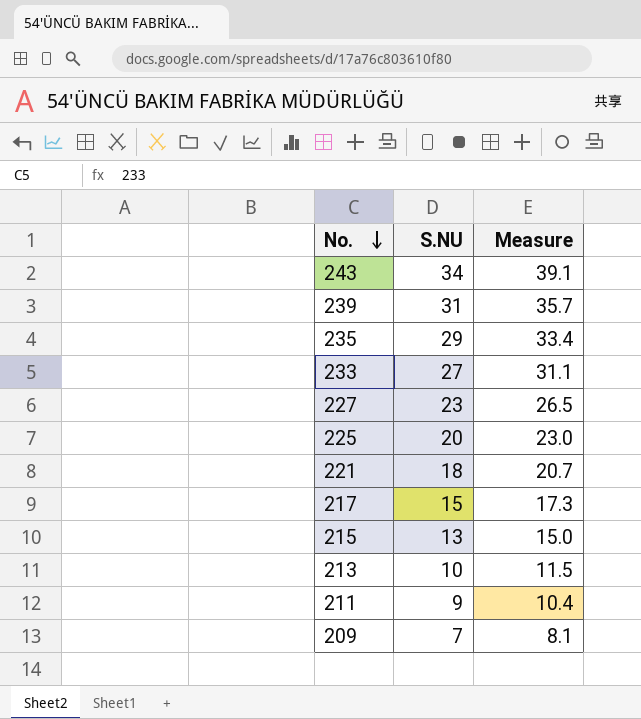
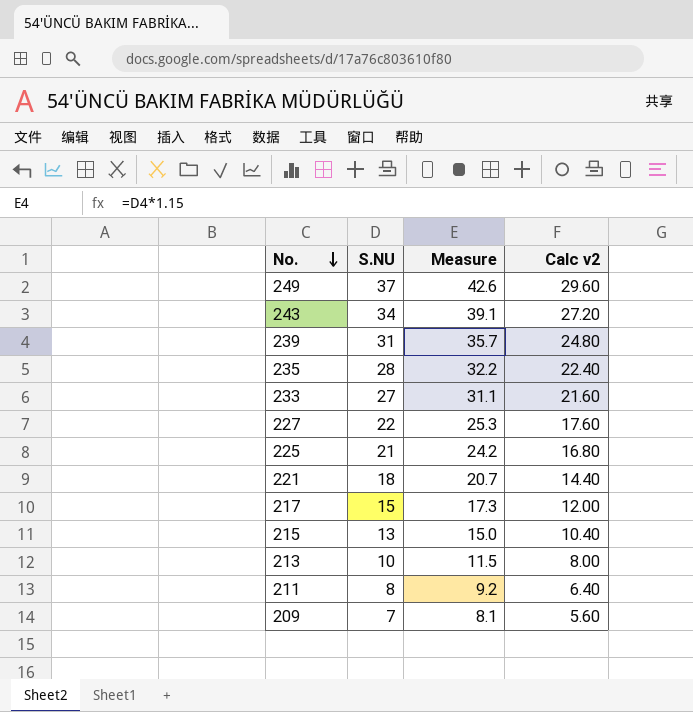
column Calc v2 | formula: none -> [S.NU] * 0.8
row 249: none -> 37 | 42.6 | 29.60
235 | S.NU: 29 -> 28
235 | Measure: 33.4 -> 32.2
227 | S.NU: 23 -> 22
227 | Measure: 26.5 -> 25.3
225 | S.NU: 20 -> 21
225 | Measure: 23.0 -> 24.2
211 | S.NU: 9 -> 8
211 | Measure: 10.4 -> 9.2

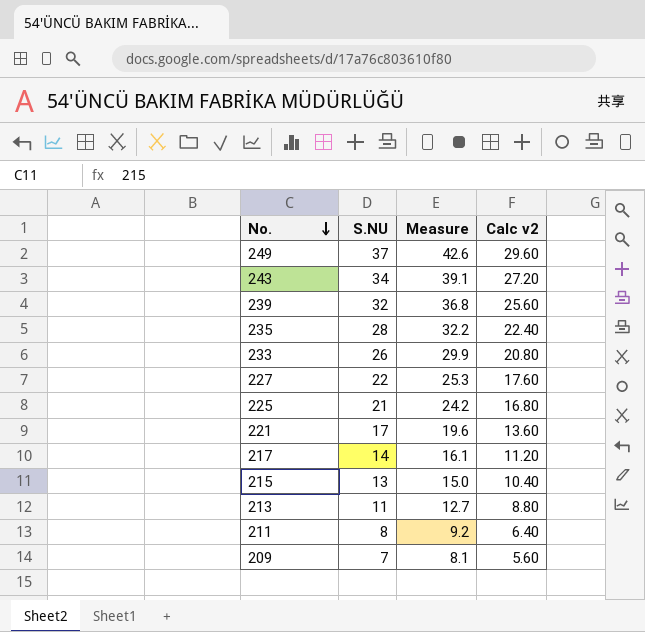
239 | S.NU: 31 -> 32
239 | Measure: 35.7 -> 36.8
239 | Calc v2: 24.80 -> 25.60
233 | S.NU: 27 -> 26
233 | Measure: 31.1 -> 29.9
233 | Calc v2: 21.60 -> 20.80
221 | S.NU: 18 -> 17
221 | Measure: 20.7 -> 19.6
221 | Calc v2: 14.40 -> 13.60
217 | S.NU: 15 -> 14
217 | Measure: 17.3 -> 16.1
217 | Calc v2: 12.00 -> 11.20
213 | S.NU: 10 -> 11
213 | Measure: 11.5 -> 12.7
213 | Calc v2: 8.00 -> 8.80

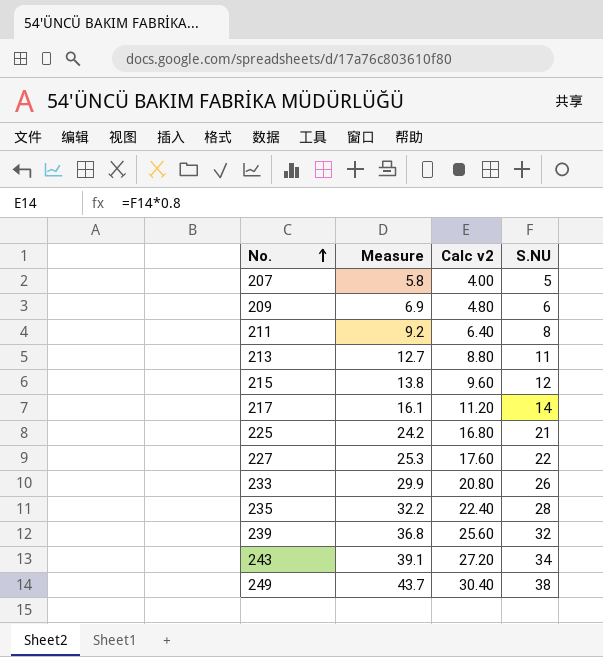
row order: No. descending -> No. ascending
column S.NU | position: 2 -> 4
row 221: 17 | 19.6 | 13.60 -> none
row 207: none -> 5.8 | 4.00 | 5
209 | Measure: 8.1 -> 6.9
209 | Calc v2: 5.60 -> 4.80
209 | S.NU: 7 -> 6
215 | Measure: 15.0 -> 13.8
215 | Calc v2: 10.40 -> 9.60
215 | S.NU: 13 -> 12
249 | Measure: 42.6 -> 43.7
249 | Calc v2: 29.60 -> 30.40
249 | S.NU: 37 -> 38

